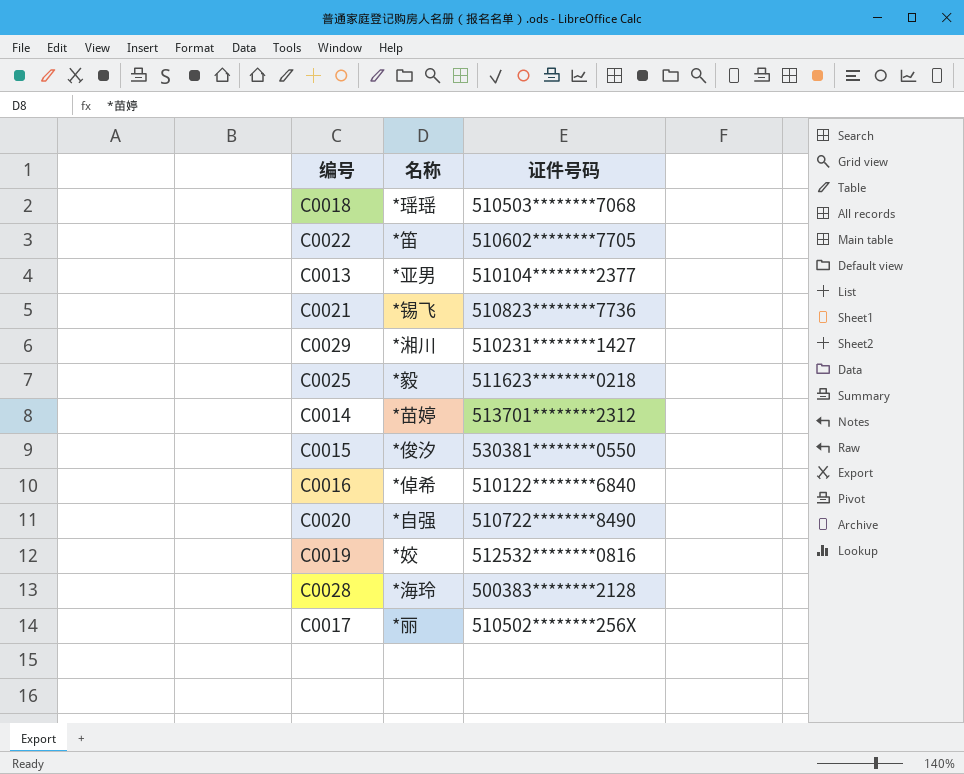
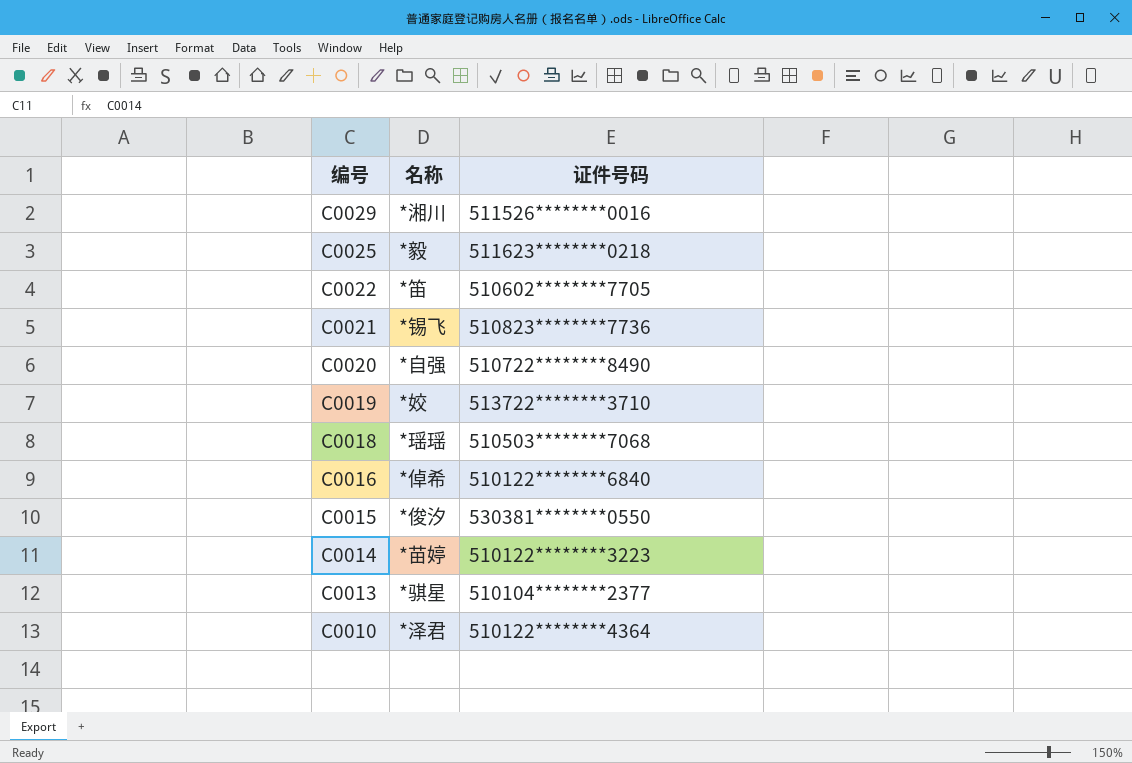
row order: none -> 编号 descending
row C0028: *海玲 | 500383********2128 -> none
row C0017: *丽 | 510502********256X -> none
C0029 | 证件号码: 510231********1427 -> 511526********0016
C0019 | 证件号码: 512532********0816 -> 513722********3710
C0014 | 证件号码: 513701********2312 -> 510122********3223
C0013 | 名称: *亚男 -> *骐星
row C0010: none -> *泽君 | 510122********4364

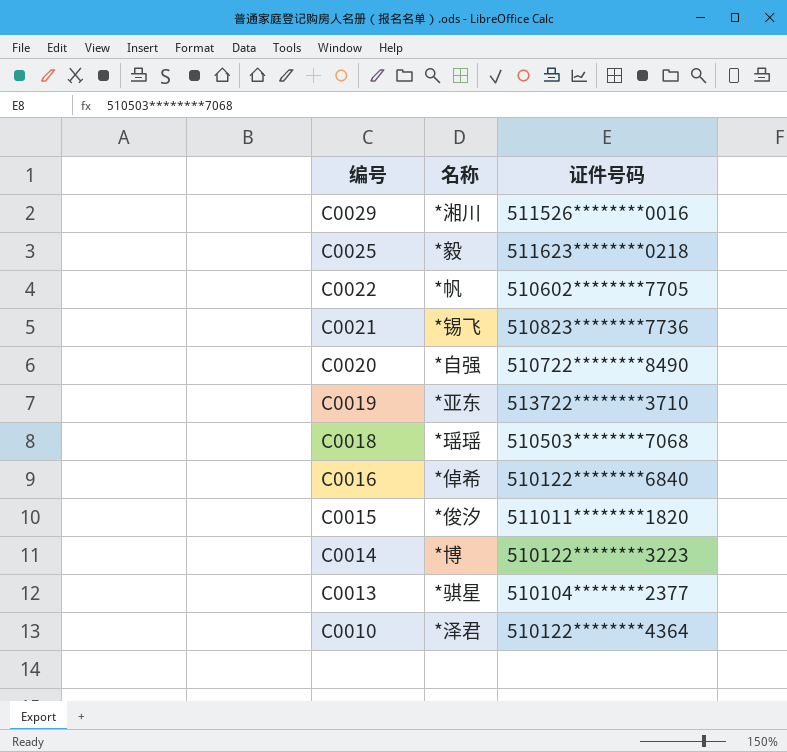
C0022 | 名称: *笛 -> *帆
C0019 | 名称: *姣 -> *亚东
C0015 | 证件号码: 530381********0550 -> 511011********1820
C0014 | 名称: *苗婷 -> *博

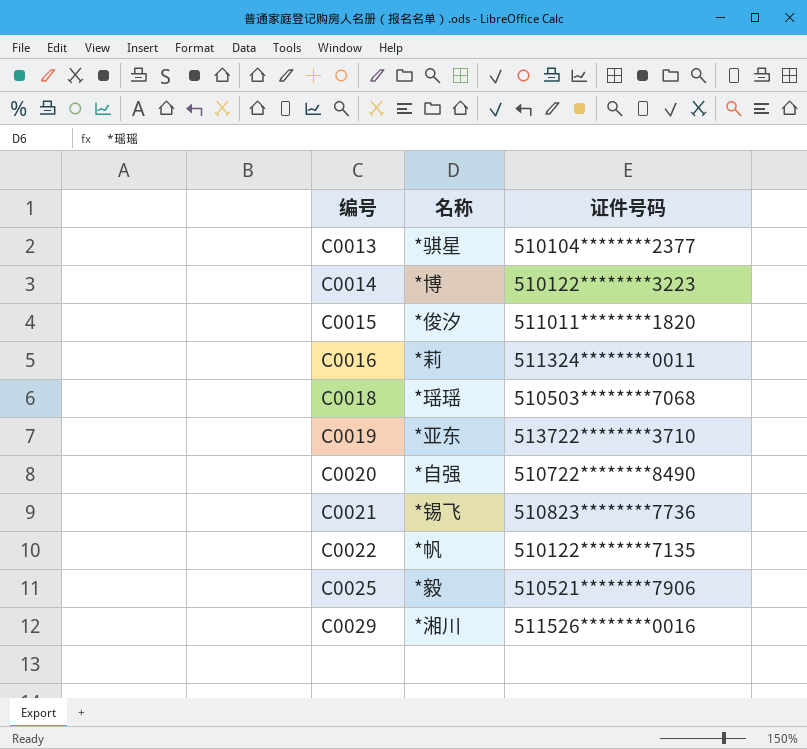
row order: 编号 descending -> 编号 ascending
row C0010: *泽君 | 510122********4364 -> none
C0016 | 名称: *倬希 -> *莉
C0016 | 证件号码: 510122********6840 -> 511324********0011
C0022 | 证件号码: 510602********7705 -> 510122********7135
C0025 | 证件号码: 511623********0218 -> 510521********7906

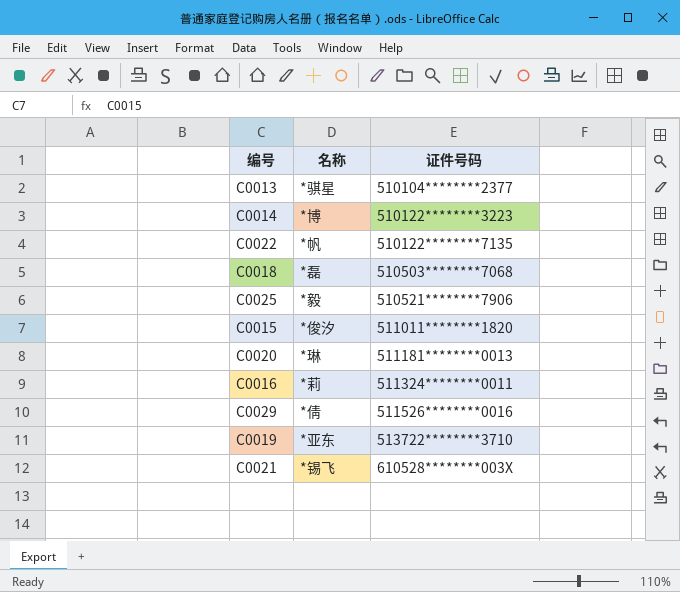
row order: 编号 ascending -> 证件号码 ascending
C0018 | 名称: *瑶瑶 -> *磊
C0020 | 名称: *自强 -> *琳
C0020 | 证件号码: 510722********8490 -> 511181********0013
C0029 | 名称: *湘川 -> *倩
C0021 | 证件号码: 510823********7736 -> 610528********003X

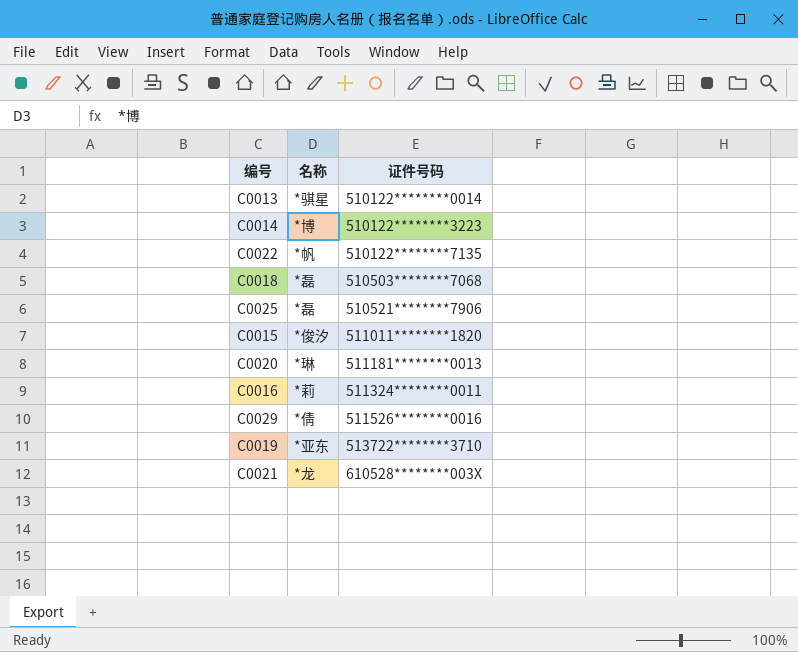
C0013 | 证件号码: 510104********2377 -> 510122********0014
C0025 | 名称: *毅 -> *磊
C0021 | 名称: *锡飞 -> *龙

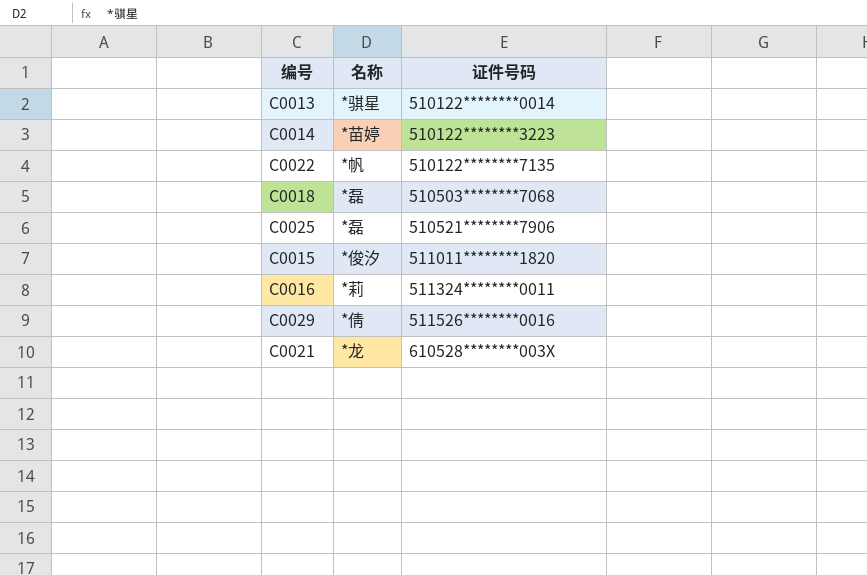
row C0020: *琳 | 511181********0013 -> none
row C0019: *亚东 | 513722********3710 -> none
C0014 | 名称: *博 -> *苗婷

